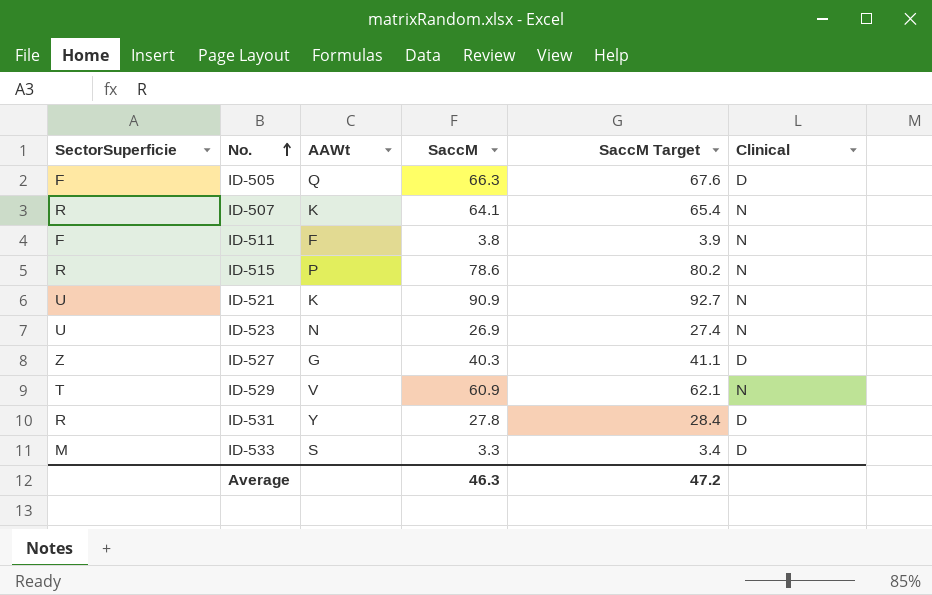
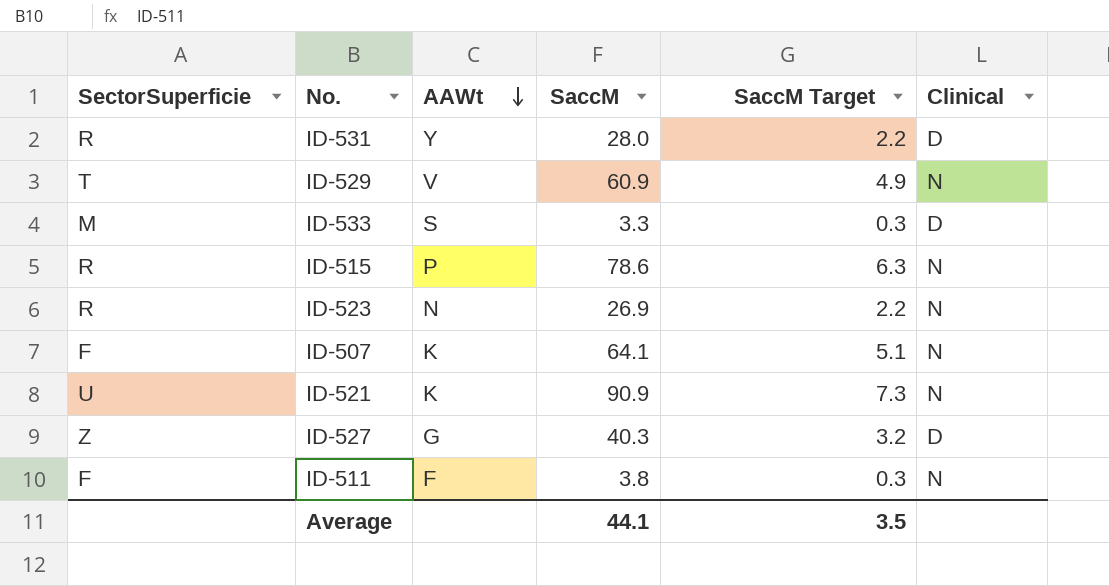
row order: No. ascending -> AAWt descending
column SaccM Target | formula: [SaccM] * 1.02 -> [SaccM] * 0.08
row ID-505: F | Q | 66.3 | 67.6 | D -> none
ID-531 | SaccM: 27.8 -> 28.0
ID-523 | SectorSuperficie: U -> R
ID-507 | SectorSuperficie: R -> F
Average | SaccM: 46.3 -> 44.1
Average | SaccM Target: 47.2 -> 3.5

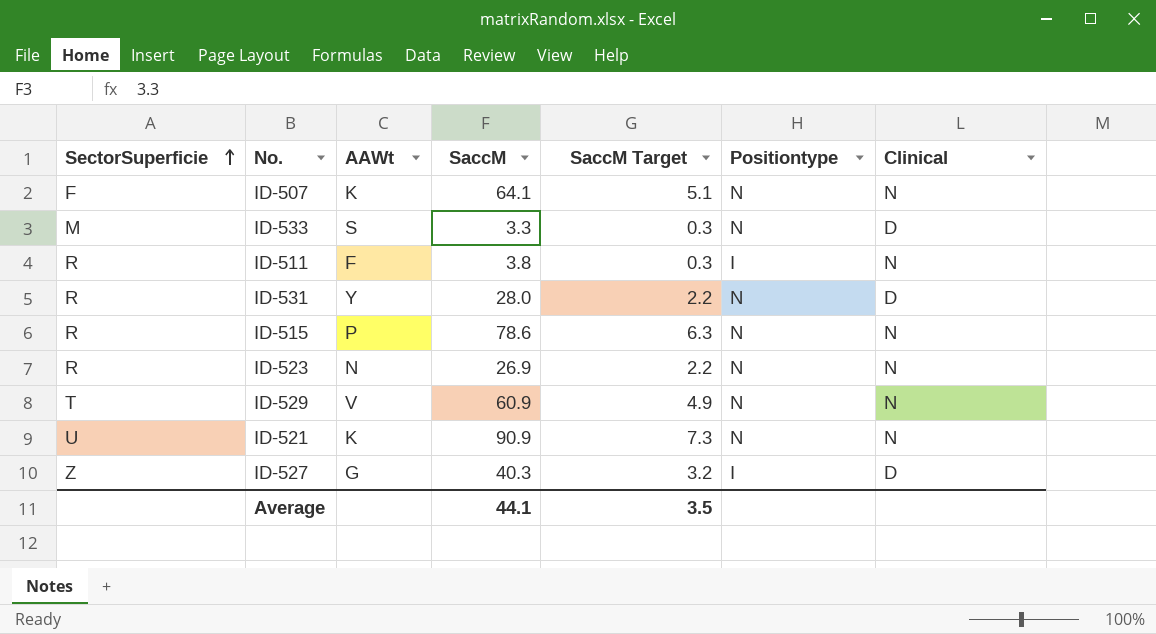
row order: AAWt descending -> SectorSuperficie ascending
column Positiontype | position: none -> 6
ID-511 | SectorSuperficie: F -> R

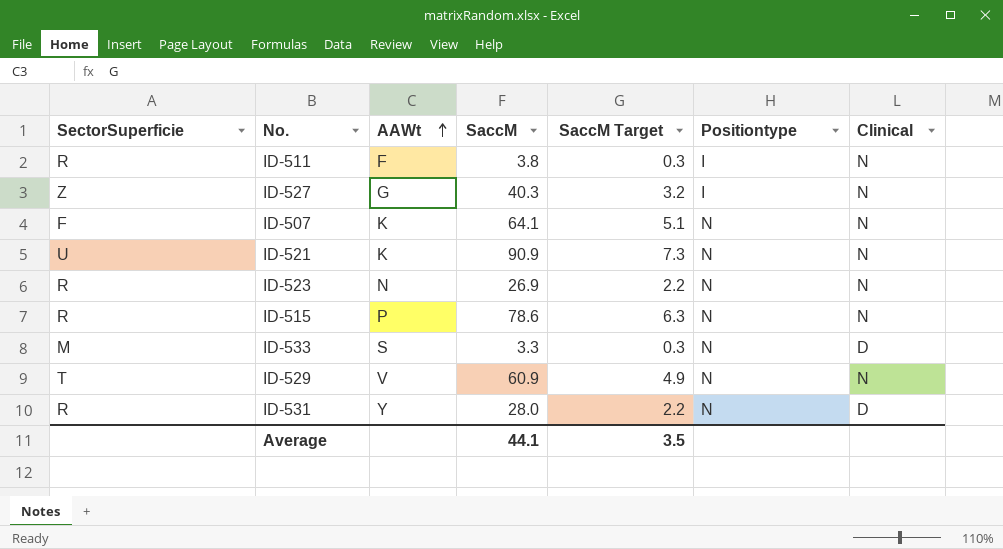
row order: SectorSuperficie ascending -> AAWt ascending
ID-527 | Clinical: D -> N

